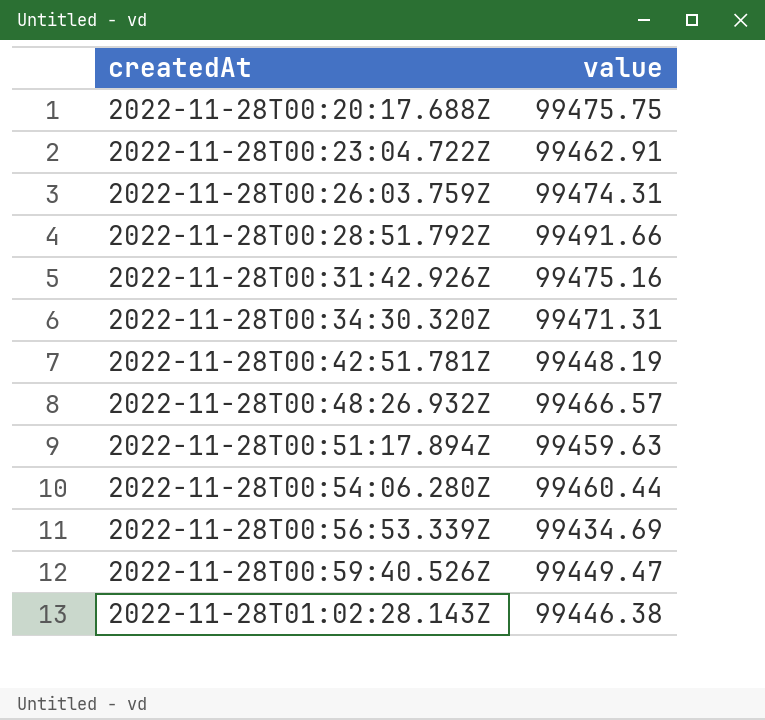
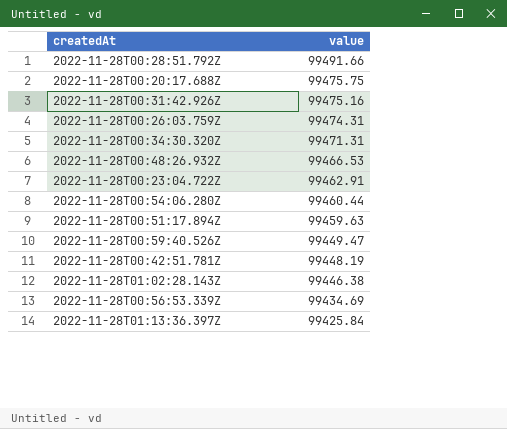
row order: createdAt ascending -> value descending
2022-11-28T00:48:26.932Z | value: 99466.57 -> 99466.53
row 2022-11-28T01:13:36.397Z: none -> 99425.84

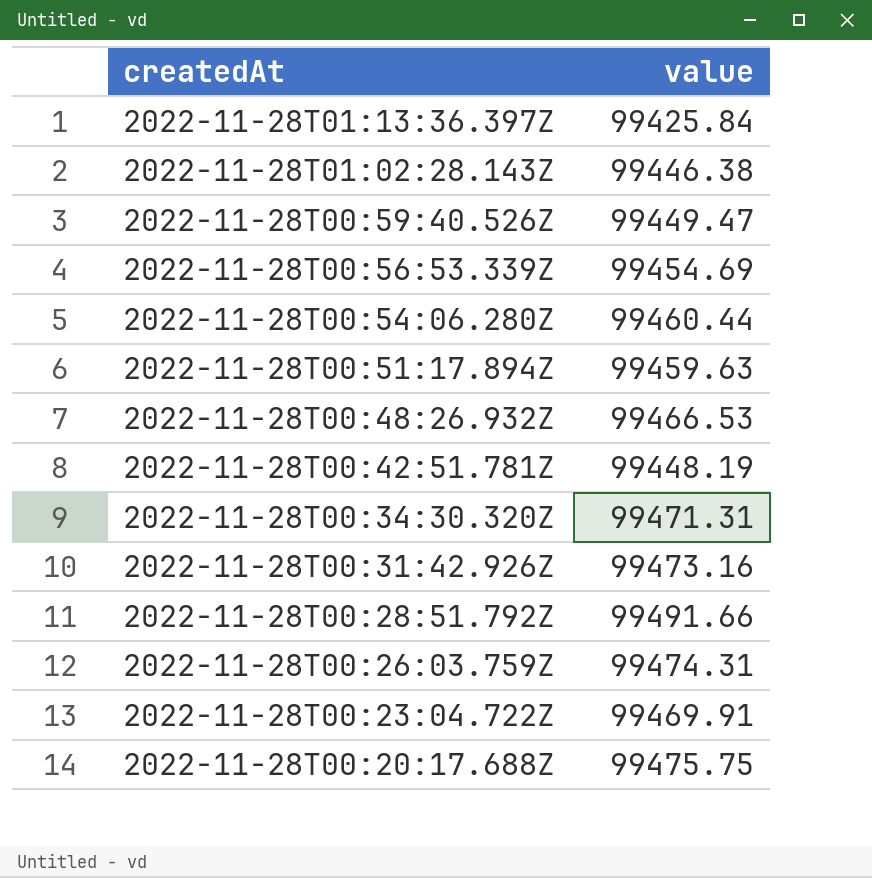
row order: value descending -> createdAt descending
2022-11-28T00:56:53.339Z | value: 99434.69 -> 99454.69
2022-11-28T00:31:42.926Z | value: 99475.16 -> 99473.16
2022-11-28T00:23:04.722Z | value: 99462.91 -> 99469.91

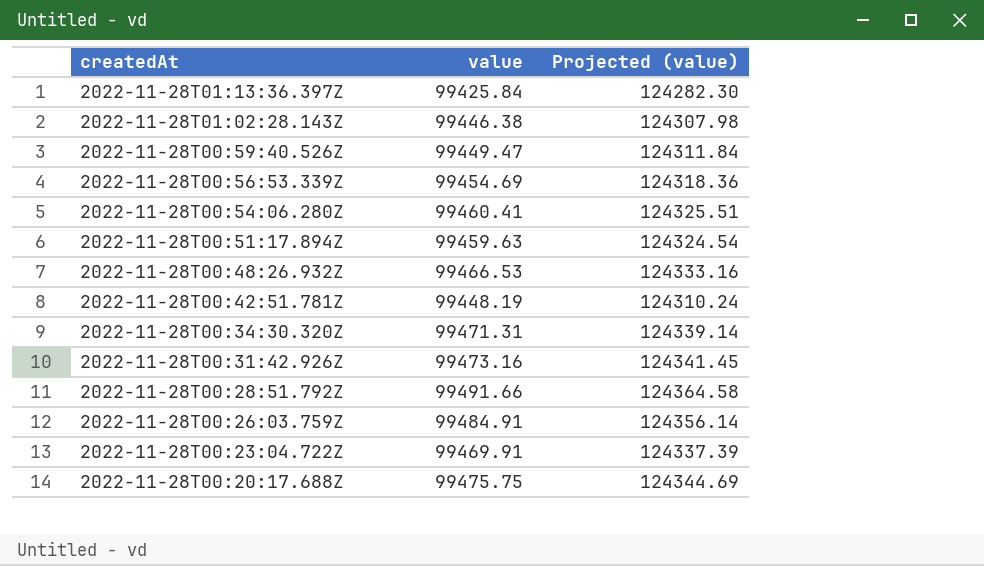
column Projected (value) | formula: none -> [value] * 1.25
2022-11-28T00:54:06.280Z | value: 99460.44 -> 99460.41
2022-11-28T00:26:03.759Z | value: 99474.31 -> 99484.91

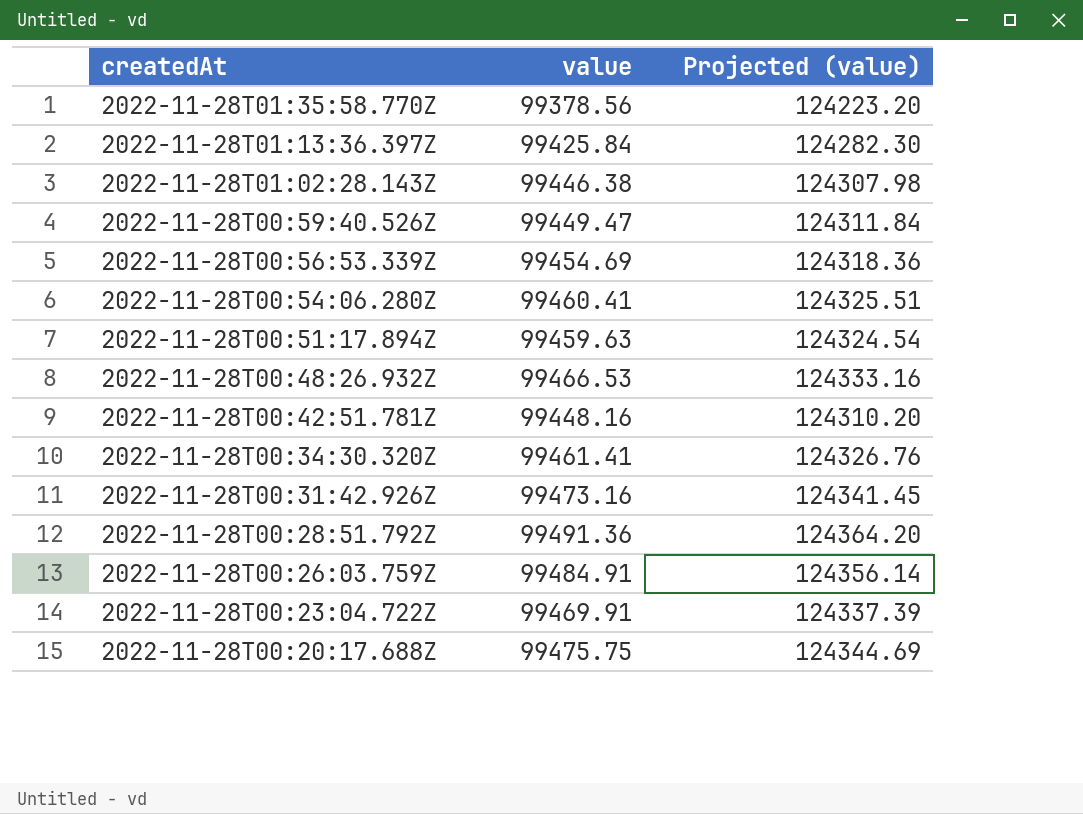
row 2022-11-28T01:35:58.770Z: none -> 99378.56 | 124223.20
2022-11-28T00:42:51.781Z | value: 99448.19 -> 99448.16
2022-11-28T00:42:51.781Z | Projected (value): 124310.24 -> 124310.20
2022-11-28T00:34:30.320Z | value: 99471.31 -> 99461.41
2022-11-28T00:34:30.320Z | Projected (value): 124339.14 -> 124326.76
2022-11-28T00:28:51.792Z | value: 99491.66 -> 99491.36
2022-11-28T00:28:51.792Z | Projected (value): 124364.58 -> 124364.20

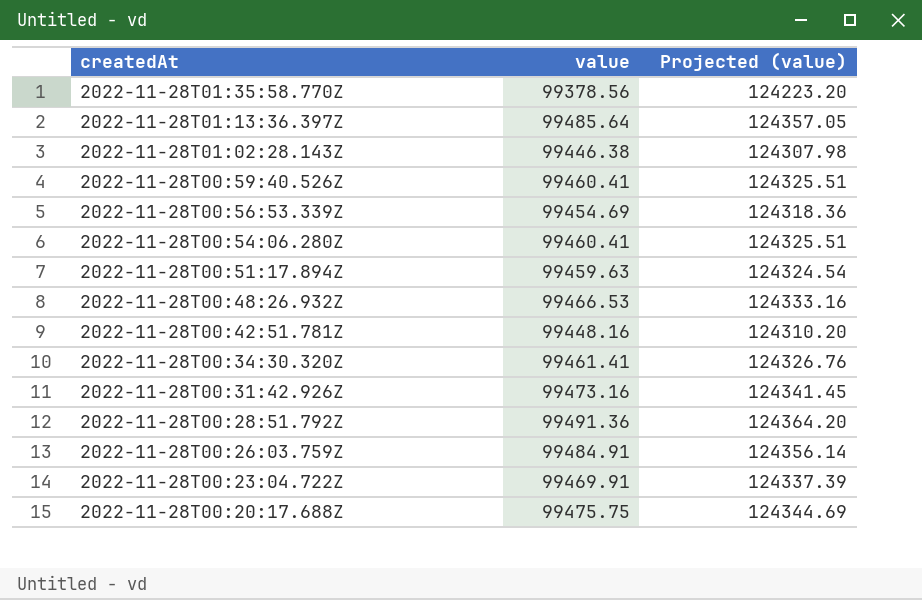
2022-11-28T01:13:36.397Z | value: 99425.84 -> 99485.64
2022-11-28T01:13:36.397Z | Projected (value): 124282.30 -> 124357.05
2022-11-28T00:59:40.526Z | value: 99449.47 -> 99460.41
2022-11-28T00:59:40.526Z | Projected (value): 124311.84 -> 124325.51

